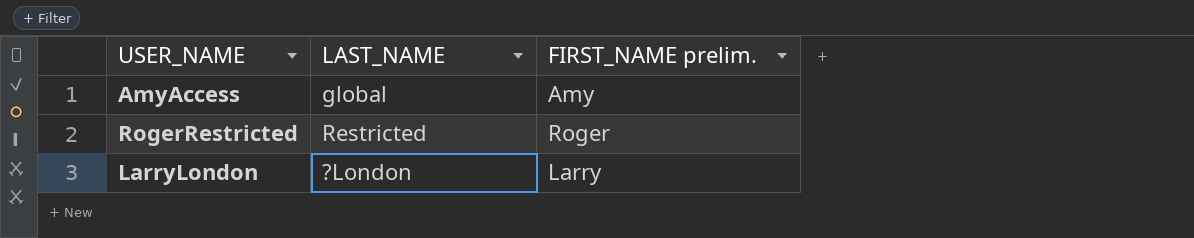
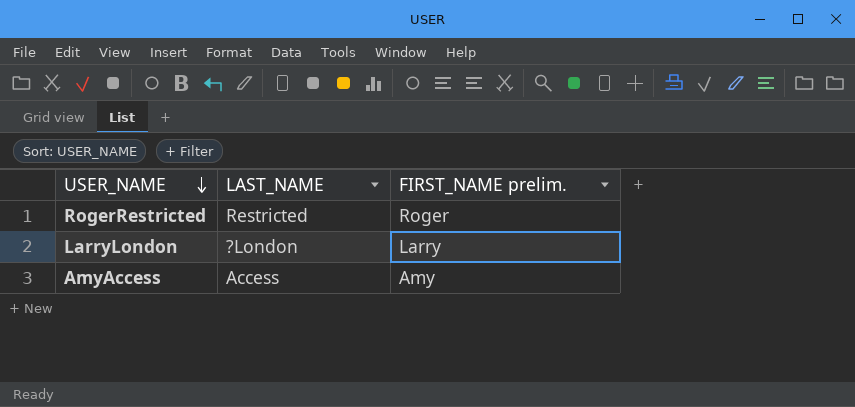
row order: none -> USER_NAME descending
AmyAccess | LAST_NAME: global -> Access

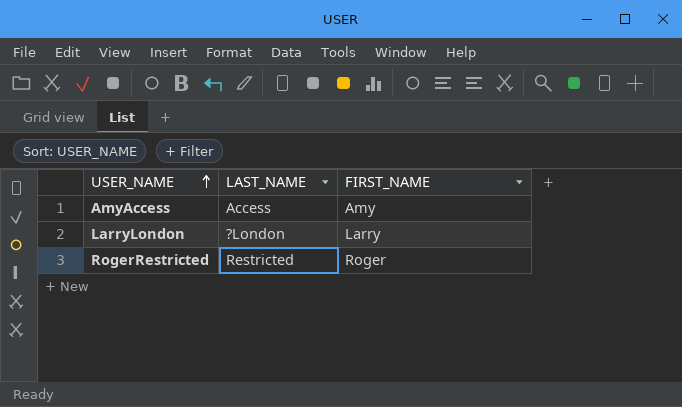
row order: USER_NAME descending -> USER_NAME ascending
column name: FIRST_NAME prelim. -> FIRST_NAME

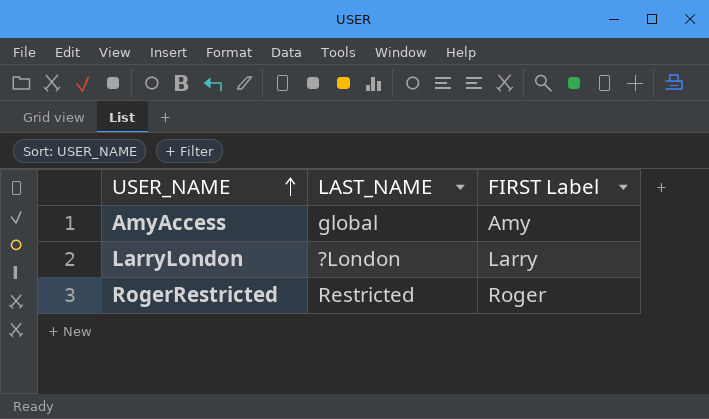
column name: FIRST_NAME -> FIRST Label
AmyAccess | LAST_NAME: Access -> global

